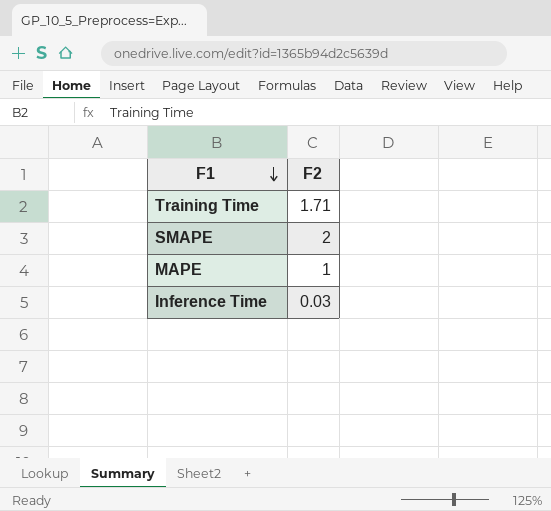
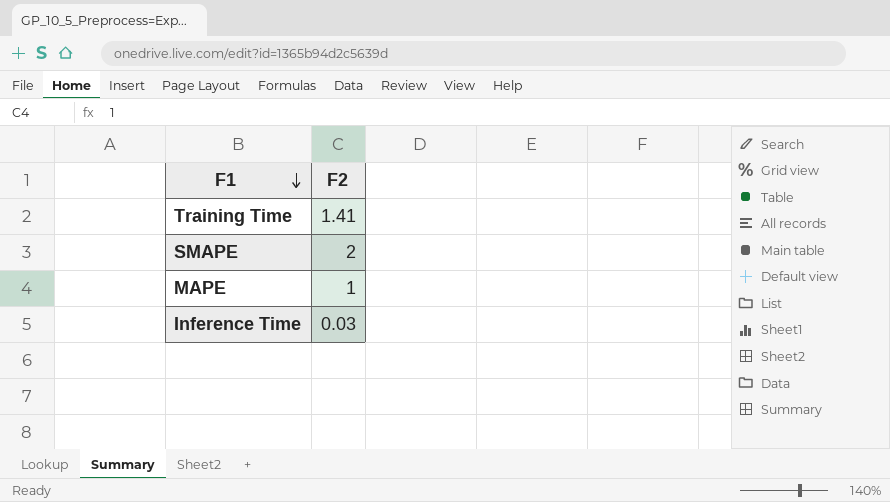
Training Time | F2: 1.71 -> 1.41

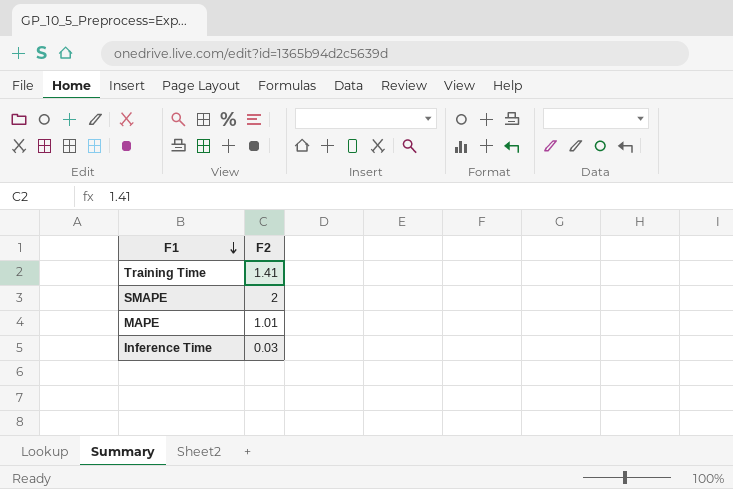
MAPE | F2: 1 -> 1.01

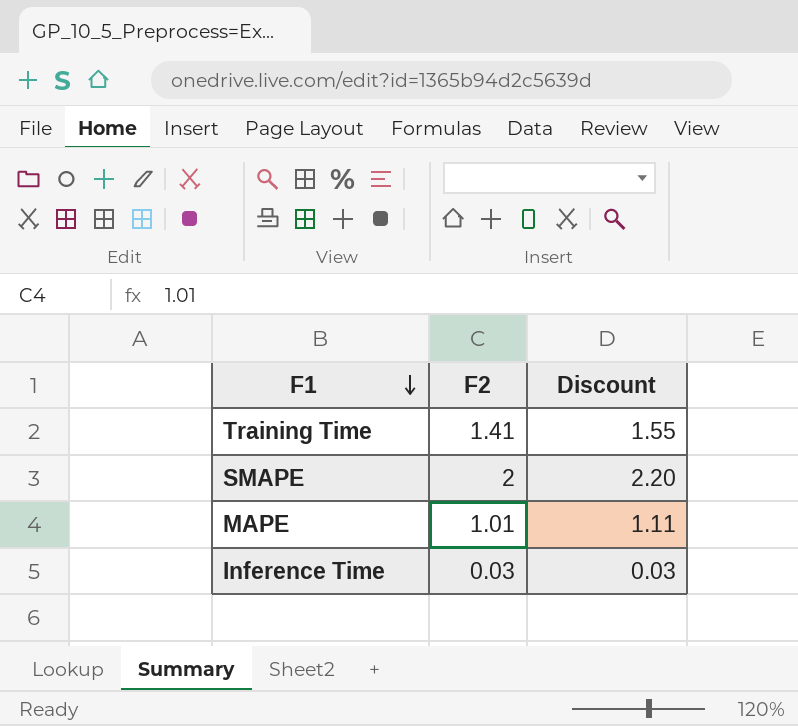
column Discount | formula: none -> [F2] * 1.1

